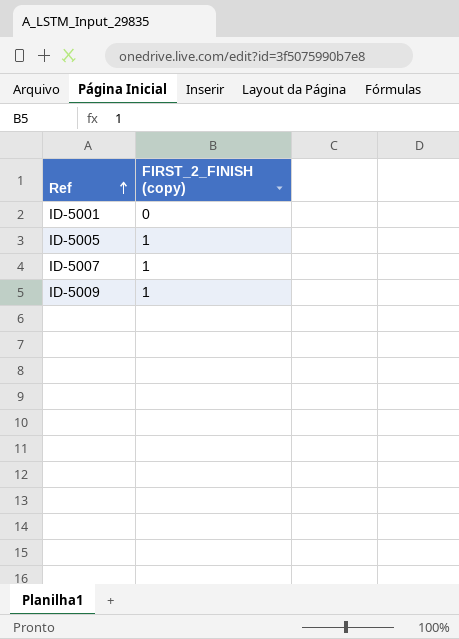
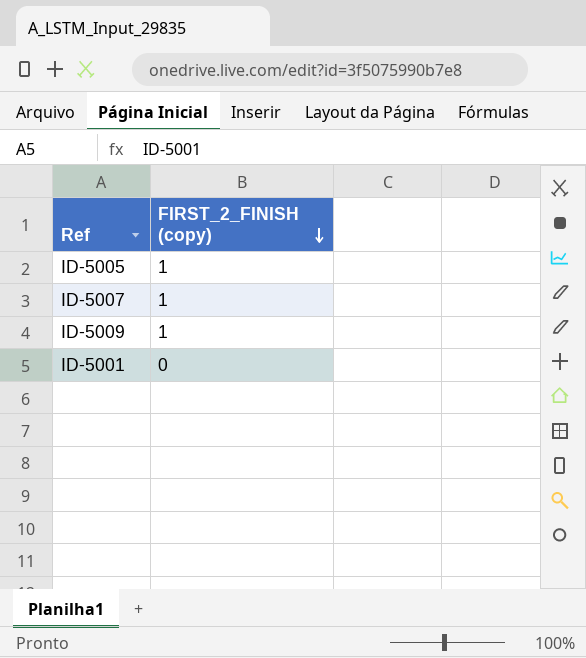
row order: Ref ascending -> FIRST_2_FINISH (copy) descending

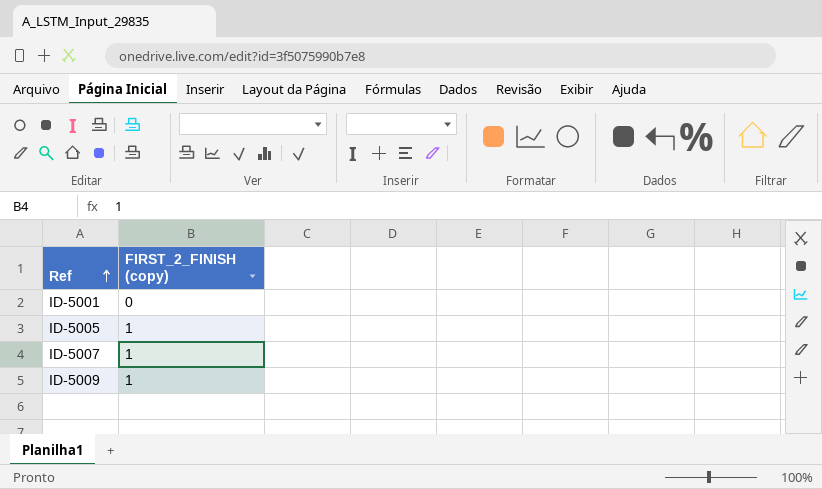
row order: FIRST_2_FINISH (copy) descending -> Ref ascending

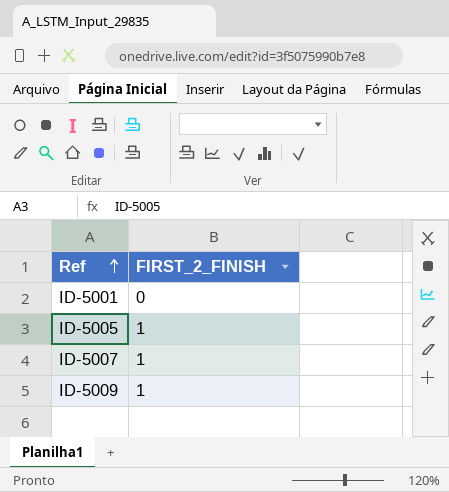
column name: FIRST_2_FINISH (copy) -> FIRST_2_FINISH

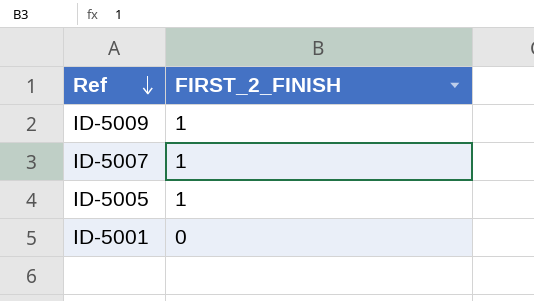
row order: Ref ascending -> Ref descending

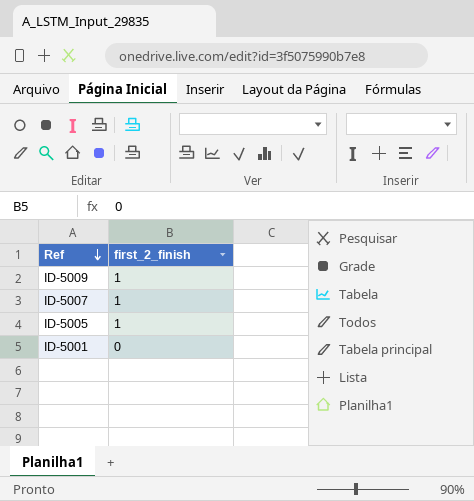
column name: FIRST_2_FINISH -> first_2_finish

